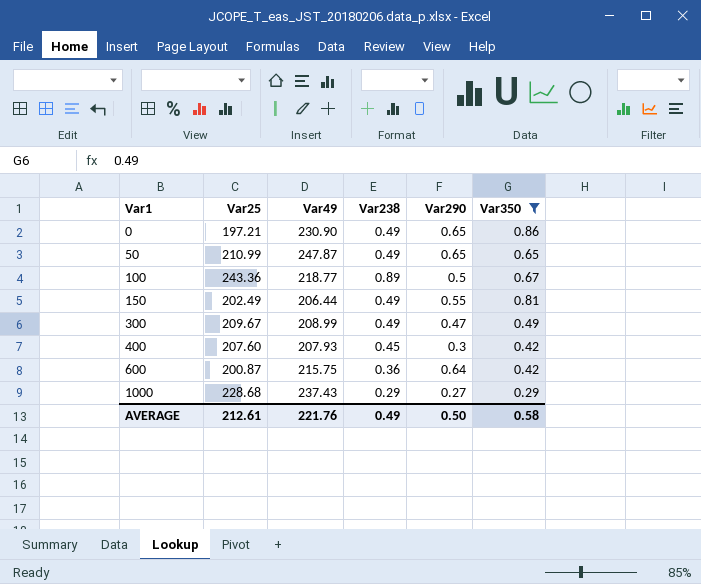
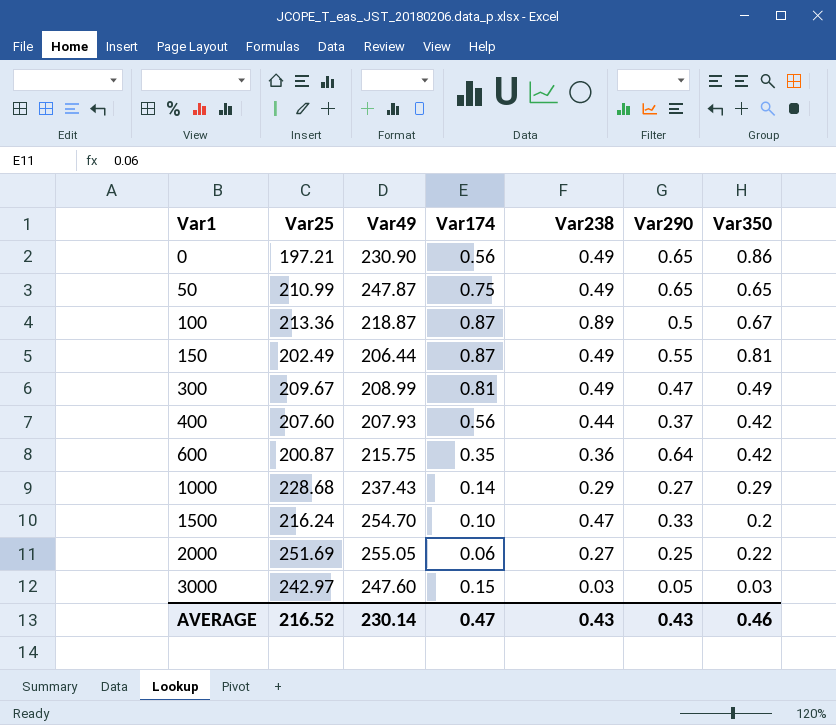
filter: Var350 >= 0.29 -> none
column Var174 | position: none -> 4
100 | Var25: 243.36 -> 213.36
100 | Var49: 218.77 -> 218.87
400 | Var238: 0.45 -> 0.44
400 | Var290: 0.3 -> 0.37
AVERAGE | Var25: 212.61 -> 216.52
AVERAGE | Var49: 221.76 -> 230.14
AVERAGE | Var238: 0.49 -> 0.43
AVERAGE | Var290: 0.50 -> 0.43
AVERAGE | Var350: 0.58 -> 0.46

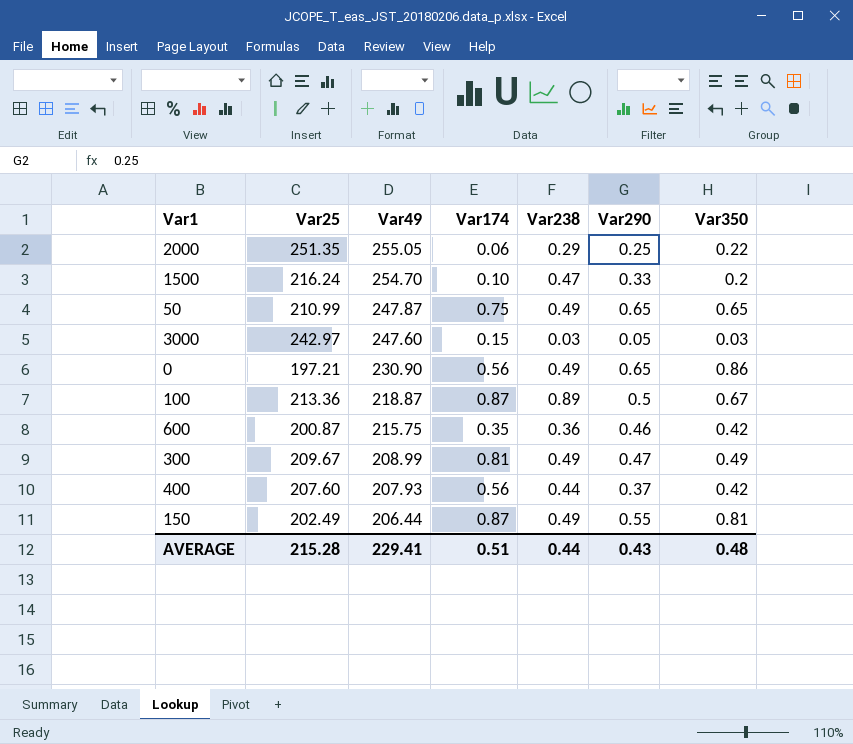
row order: Var1 ascending -> Var49 descending
row 1000: 228.68 | 237.43 | 0.14 | 0.29 | 0.27 | 0.29 -> none
2000 | Var25: 251.69 -> 251.35
2000 | Var238: 0.27 -> 0.29
600 | Var290: 0.64 -> 0.46
AVERAGE | Var25: 216.52 -> 215.28
AVERAGE | Var49: 230.14 -> 229.41
AVERAGE | Var174: 0.47 -> 0.51
AVERAGE | Var238: 0.43 -> 0.44
AVERAGE | Var350: 0.46 -> 0.48

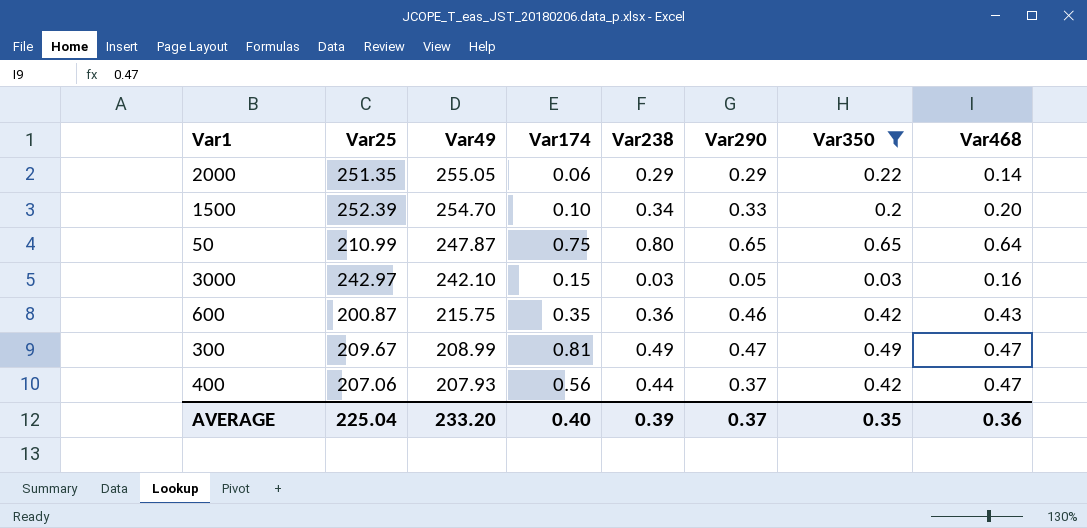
filter: none -> Var350 <= 0.65
column Var468 | position: none -> 8
2000 | Var290: 0.25 -> 0.29
1500 | Var25: 216.24 -> 252.39
1500 | Var238: 0.47 -> 0.34
50 | Var238: 0.49 -> 0.80
3000 | Var49: 247.60 -> 242.10
400 | Var25: 207.60 -> 207.06
AVERAGE | Var25: 215.28 -> 225.04
AVERAGE | Var49: 229.41 -> 233.20
AVERAGE | Var174: 0.51 -> 0.40
AVERAGE | Var238: 0.44 -> 0.39
AVERAGE | Var290: 0.43 -> 0.37
AVERAGE | Var350: 0.48 -> 0.35

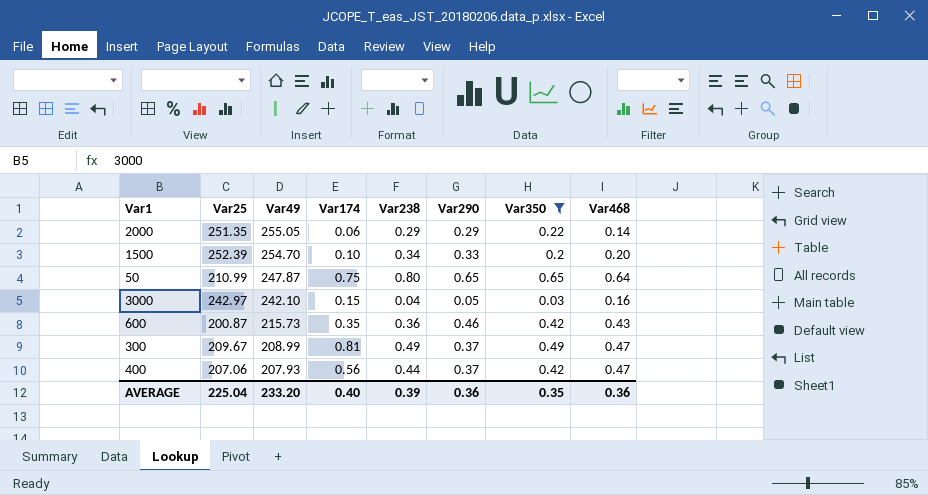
3000 | Var238: 0.03 -> 0.04
600 | Var49: 215.75 -> 215.73
300 | Var290: 0.47 -> 0.37
AVERAGE | Var290: 0.37 -> 0.36

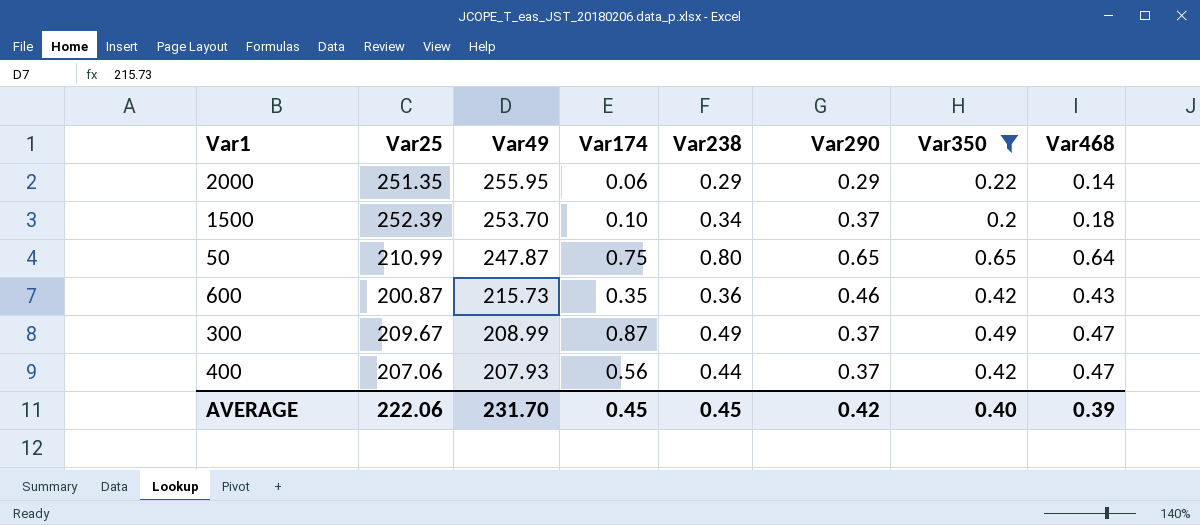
row 3000: 242.97 | 242.10 | 0.15 | 0.04 | 0.05 | 0.03 | 0.16 -> none
2000 | Var49: 255.05 -> 255.95
1500 | Var49: 254.70 -> 253.70
1500 | Var290: 0.33 -> 0.37
1500 | Var468: 0.20 -> 0.18
300 | Var174: 0.81 -> 0.87
AVERAGE | Var25: 225.04 -> 222.06
AVERAGE | Var49: 233.20 -> 231.70
AVERAGE | Var174: 0.40 -> 0.45
AVERAGE | Var238: 0.39 -> 0.45
AVERAGE | Var290: 0.36 -> 0.42
AVERAGE | Var350: 0.35 -> 0.40
AVERAGE | Var468: 0.36 -> 0.39

